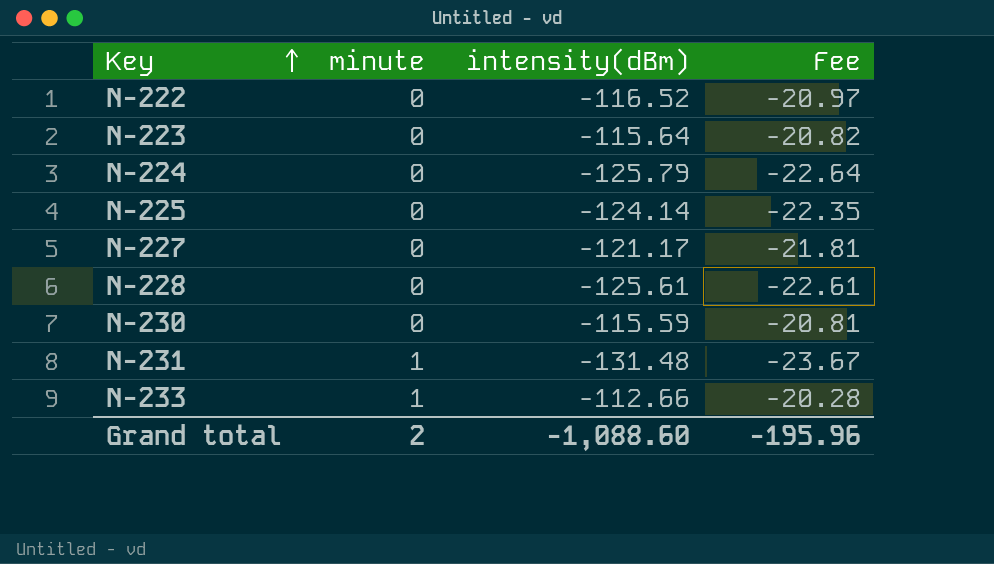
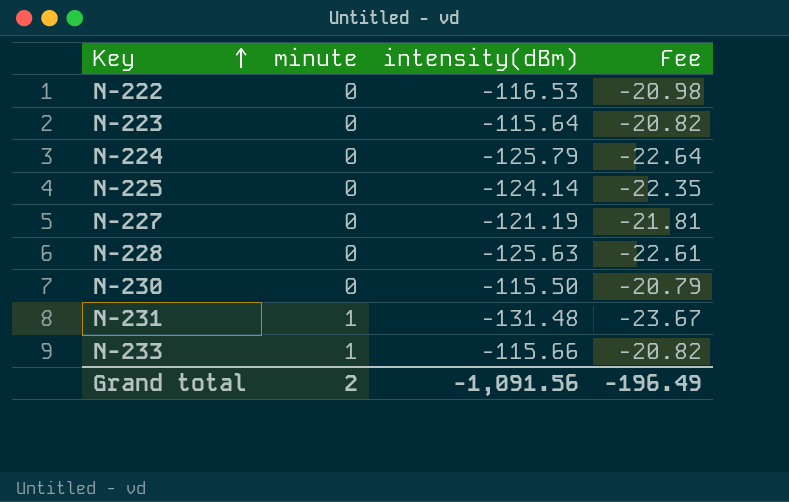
N-222 | intensity(dBm): -116.52 -> -116.53
N-222 | Fee: -20.97 -> -20.98
N-227 | intensity(dBm): -121.17 -> -121.19
N-228 | intensity(dBm): -125.61 -> -125.63
N-230 | intensity(dBm): -115.59 -> -115.50
N-230 | Fee: -20.81 -> -20.79
N-233 | intensity(dBm): -112.66 -> -115.66
N-233 | Fee: -20.28 -> -20.82
Grand total | intensity(dBm): -1,088.60 -> -1,091.56
Grand total | Fee: -195.96 -> -196.49

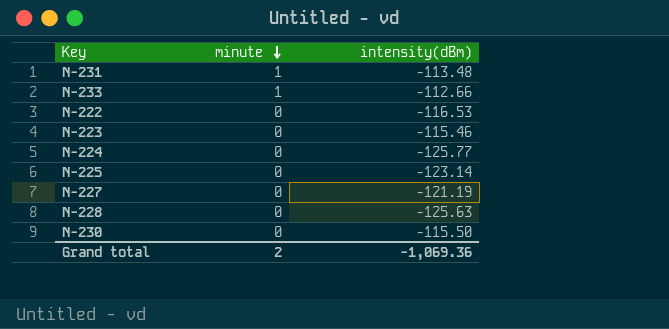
row order: Key ascending -> minute descending
column Fee | formula: [intensity(dBm)] * 0.18 -> none
N-231 | intensity(dBm): -131.48 -> -113.48
N-233 | intensity(dBm): -115.66 -> -112.66
N-223 | intensity(dBm): -115.64 -> -115.46
N-224 | intensity(dBm): -125.79 -> -125.77
N-225 | intensity(dBm): -124.14 -> -123.14
Grand total | intensity(dBm): -1,091.56 -> -1,069.36

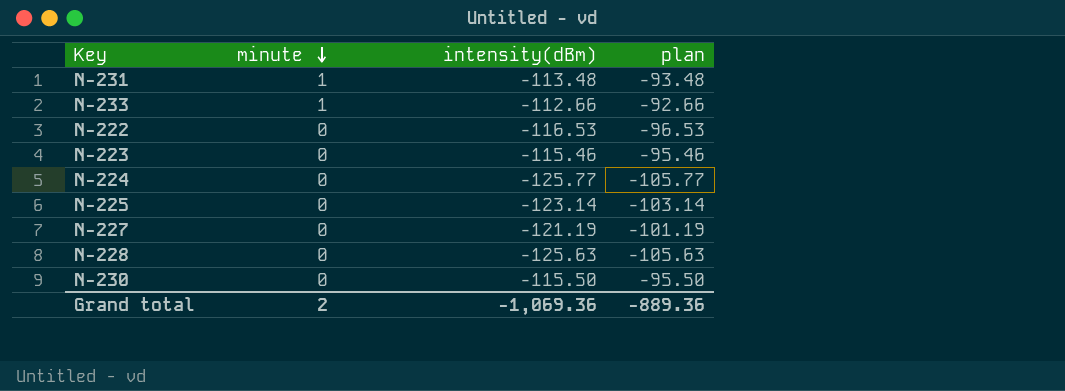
column plan | formula: none -> [intensity(dBm)] + 20

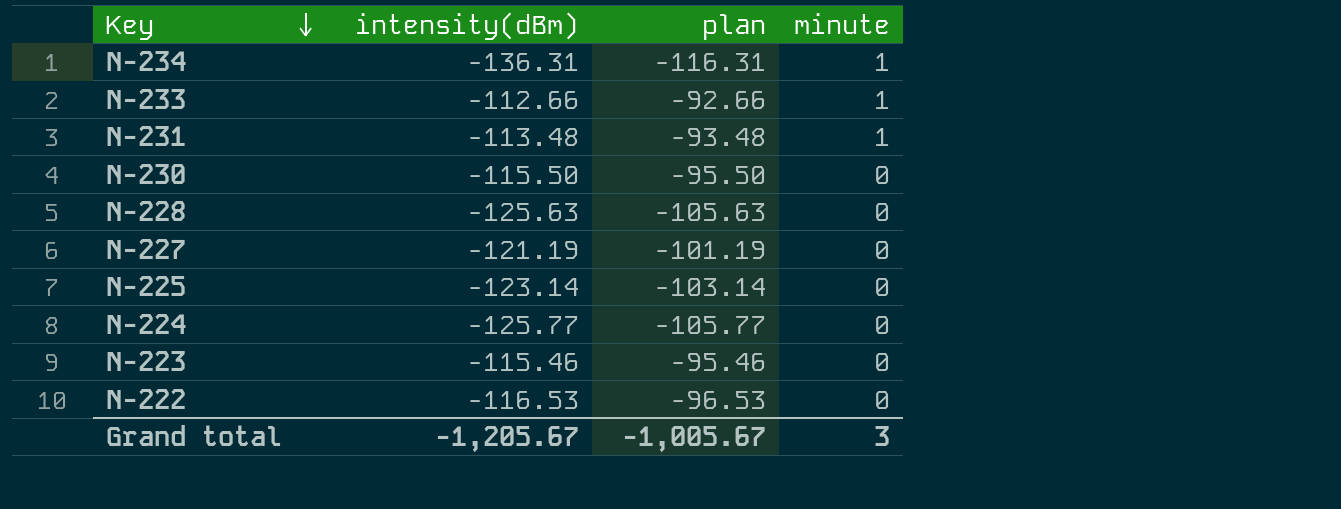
row order: minute descending -> Key descending
column minute | position: 2 -> 4
row N-234: none -> -136.31 | -116.31 | 1
Grand total | intensity(dBm): -1,069.36 -> -1,205.67
Grand total | plan: -889.36 -> -1,005.67
Grand total | minute: 2 -> 3

